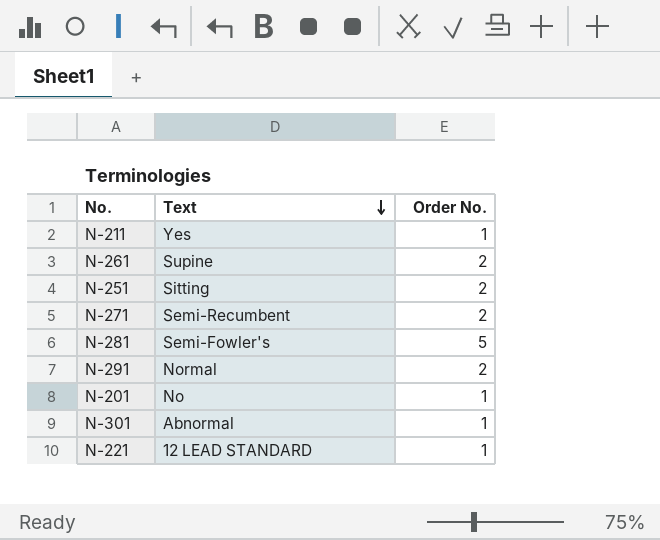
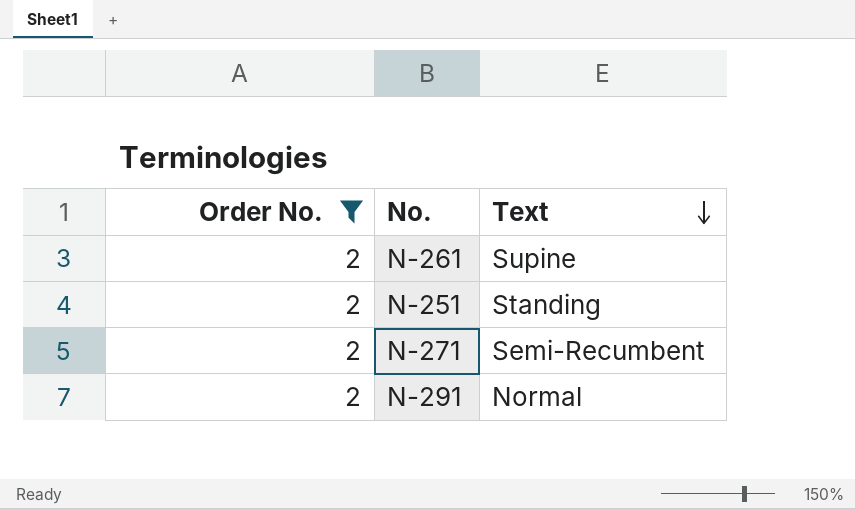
filter: none -> Order No. = 2
column Order No. | position: 3 -> 1
N-251 | Text: Sitting -> Standing

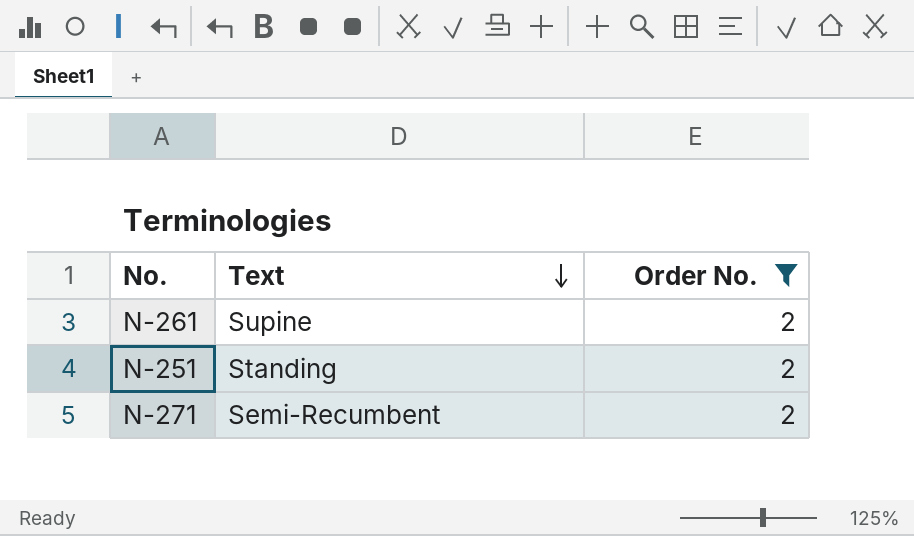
column Order No. | position: 1 -> 3
row N-291: 2 | Normal -> none

